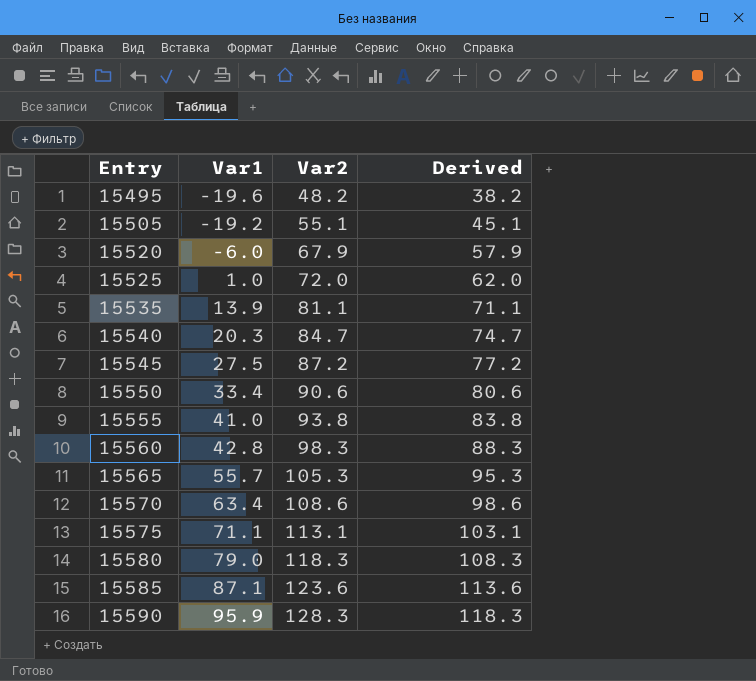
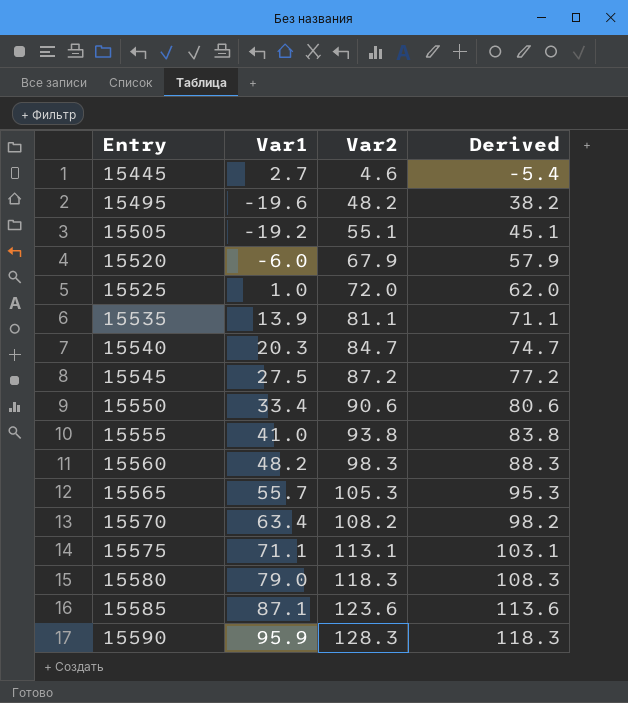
row 15445: none -> 2.7 | 4.6 | -5.4
15560 | Var1: 42.8 -> 48.2
15570 | Var2: 108.6 -> 108.2
15570 | Derived: 98.6 -> 98.2

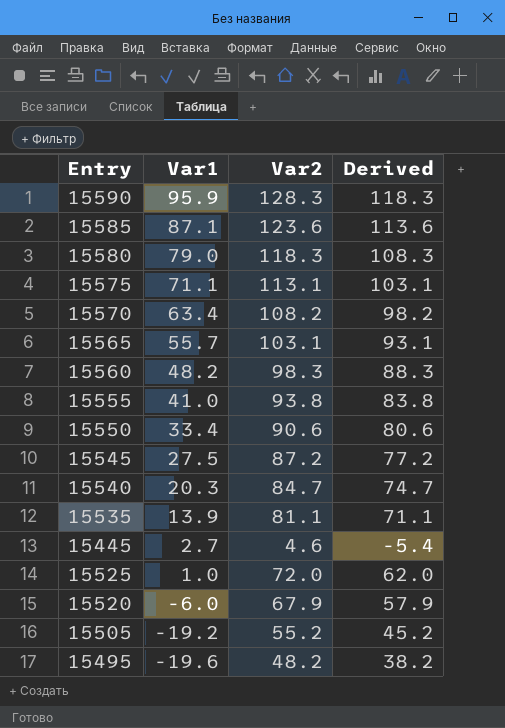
row order: Entry ascending -> Var1 descending
15565 | Var2: 105.3 -> 103.1
15565 | Derived: 95.3 -> 93.1
15505 | Var2: 55.1 -> 55.2
15505 | Derived: 45.1 -> 45.2

